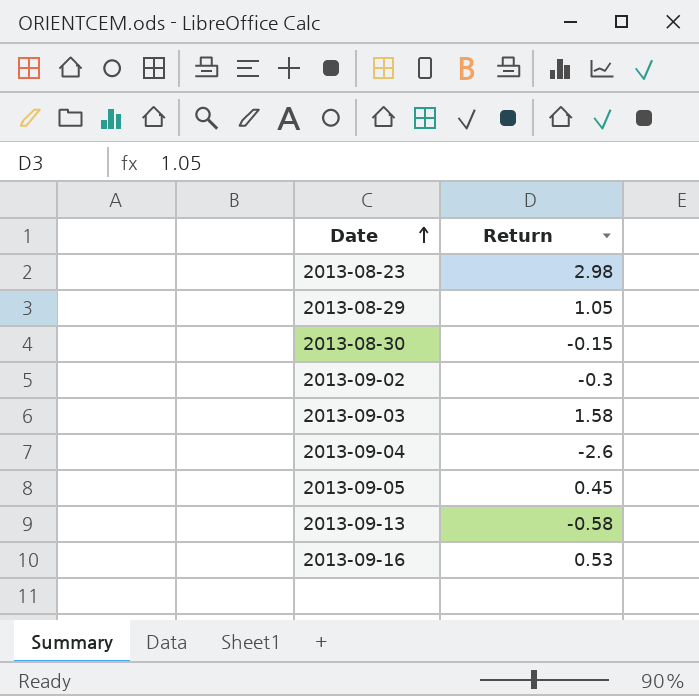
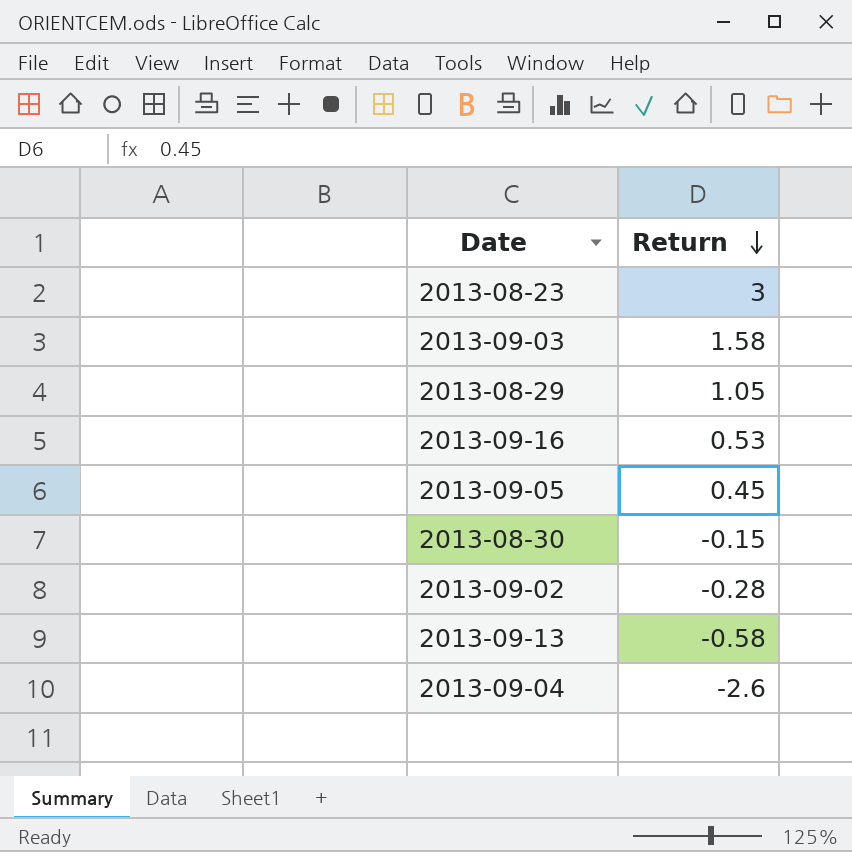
row order: Date ascending -> Return descending
2013-08-23 | Return: 2.98 -> 3
2013-09-02 | Return: -0.3 -> -0.28

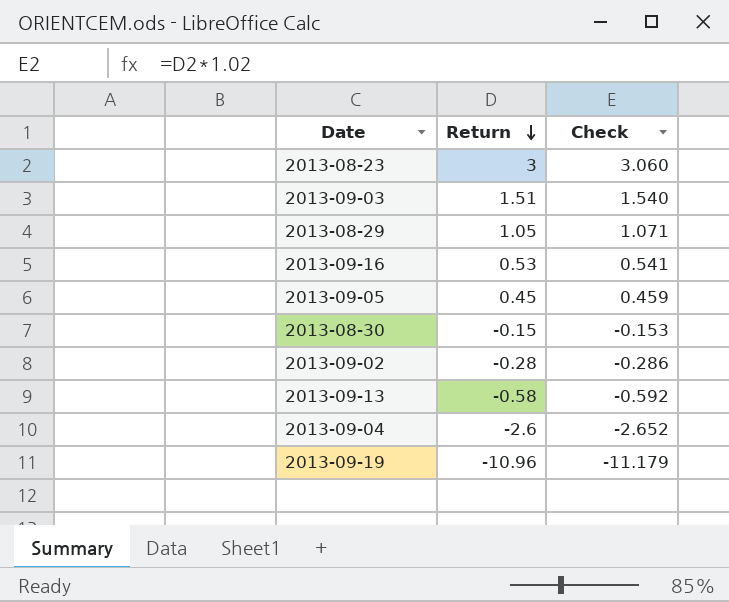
column Check | formula: none -> [Return] * 1.02
2013-09-03 | Return: 1.58 -> 1.51
row 2013-09-19: none -> -10.96 | -11.179

